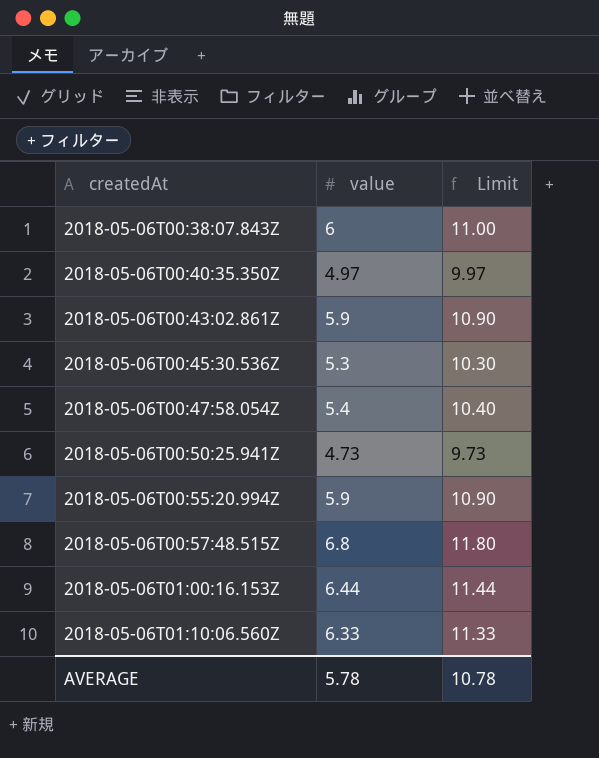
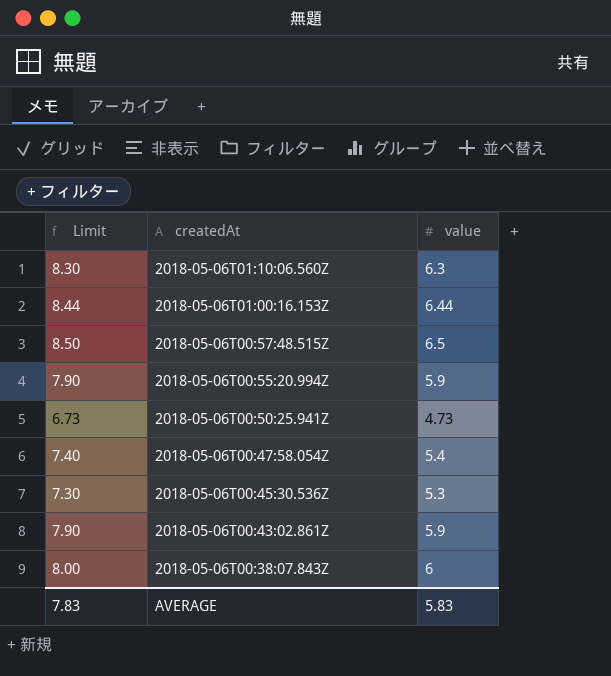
row order: createdAt ascending -> createdAt descending
column Limit | formula: [value] + 5 -> [value] + 2
column Limit | position: 3 -> 1
row 2018-05-06T00:40:35.350Z: 4.97 | 9.97 -> none
2018-05-06T01:10:06.560Z | value: 6.33 -> 6.3
2018-05-06T00:57:48.515Z | value: 6.8 -> 6.5
AVERAGE | Limit: 10.78 -> 7.83
AVERAGE | value: 5.78 -> 5.83

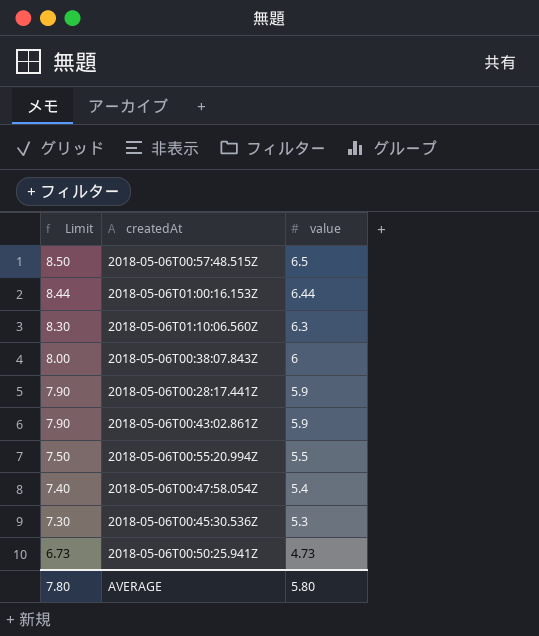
row order: createdAt descending -> Limit descending
row 2018-05-06T00:28:17.441Z: none -> 7.90 | 5.9
2018-05-06T00:55:20.994Z | Limit: 7.90 -> 7.50
2018-05-06T00:55:20.994Z | value: 5.9 -> 5.5
AVERAGE | Limit: 7.83 -> 7.80
AVERAGE | value: 5.83 -> 5.80

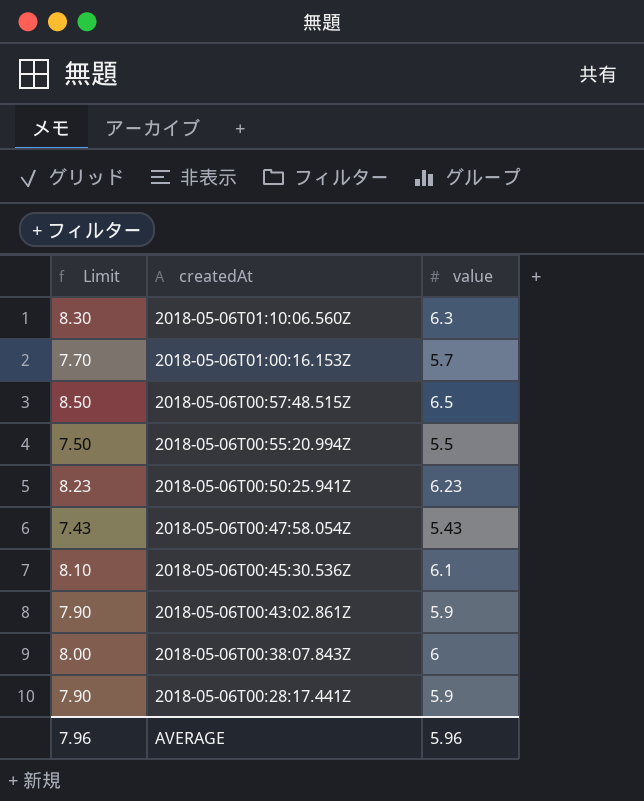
row order: Limit descending -> createdAt descending
2018-05-06T01:00:16.153Z | Limit: 8.44 -> 7.70
2018-05-06T01:00:16.153Z | value: 6.44 -> 5.7
2018-05-06T00:50:25.941Z | Limit: 6.73 -> 8.23
2018-05-06T00:50:25.941Z | value: 4.73 -> 6.23
2018-05-06T00:47:58.054Z | Limit: 7.40 -> 7.43
2018-05-06T00:47:58.054Z | value: 5.4 -> 5.43
2018-05-06T00:45:30.536Z | Limit: 7.30 -> 8.10
2018-05-06T00:45:30.536Z | value: 5.3 -> 6.1
AVERAGE | Limit: 7.80 -> 7.96
AVERAGE | value: 5.80 -> 5.96

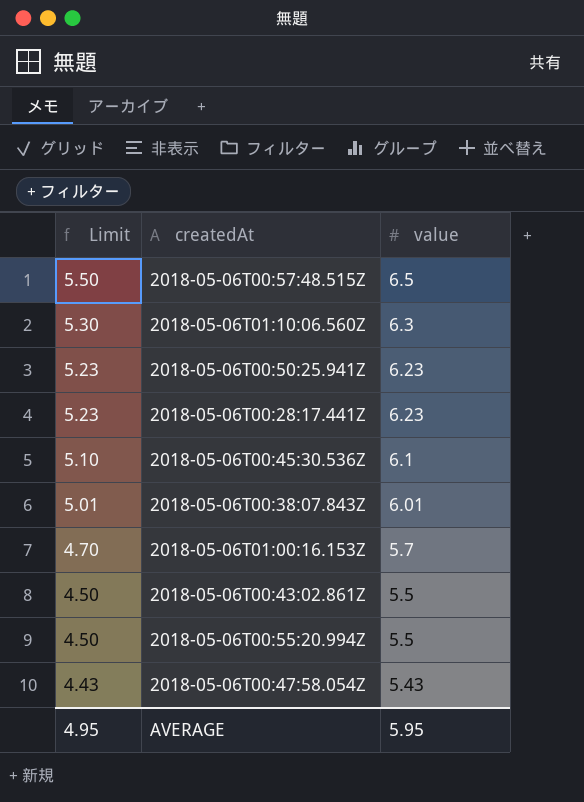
row order: createdAt descending -> Limit descending
column Limit | formula: [value] + 2 -> [value] - 1
2018-05-06T00:28:17.441Z | value: 5.9 -> 6.23
2018-05-06T00:38:07.843Z | value: 6 -> 6.01
2018-05-06T00:43:02.861Z | value: 5.9 -> 5.5
AVERAGE | Limit: 7.96 -> 4.95
AVERAGE | value: 5.96 -> 5.95

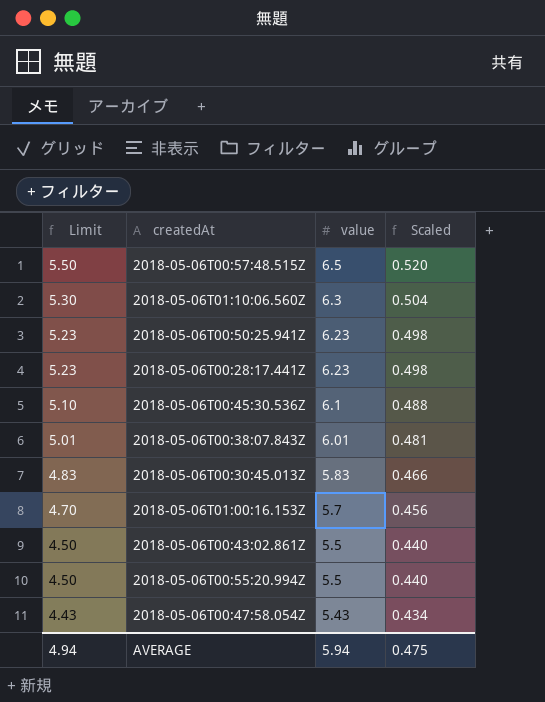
column Scaled | formula: none -> [value] * 0.08
row 2018-05-06T00:30:45.013Z: none -> 4.83 | 5.83 | 0.466
AVERAGE | Limit: 4.95 -> 4.94
AVERAGE | value: 5.95 -> 5.94

